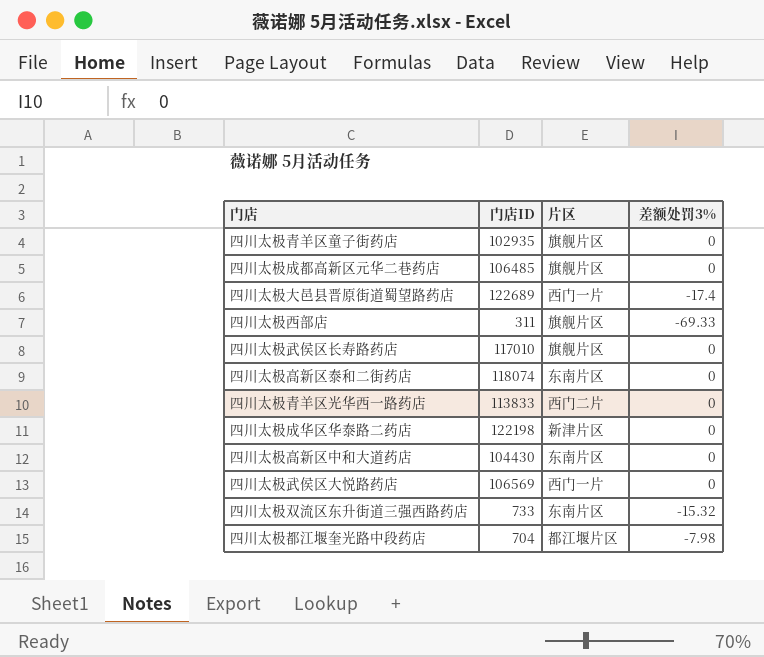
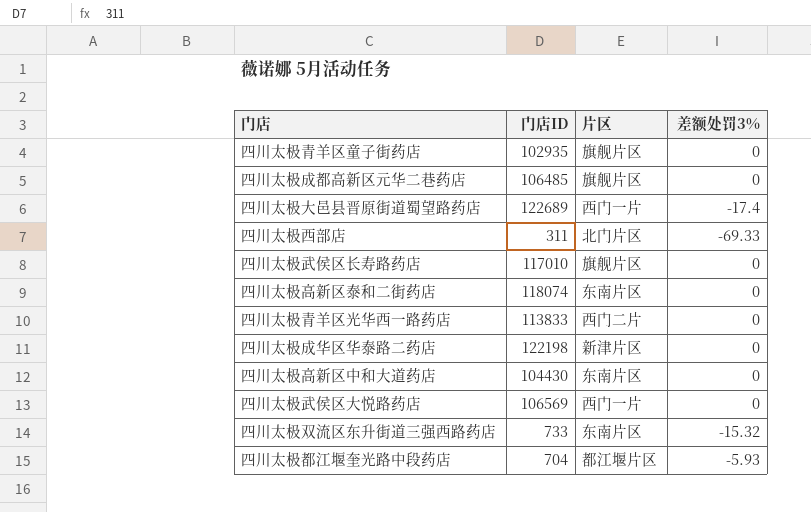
四川太极西部店 | 片区: 旗舰片区 -> 北门片区
四川太极都江堰奎光路中段药店 | 差额处罚3%: -7.98 -> -5.93

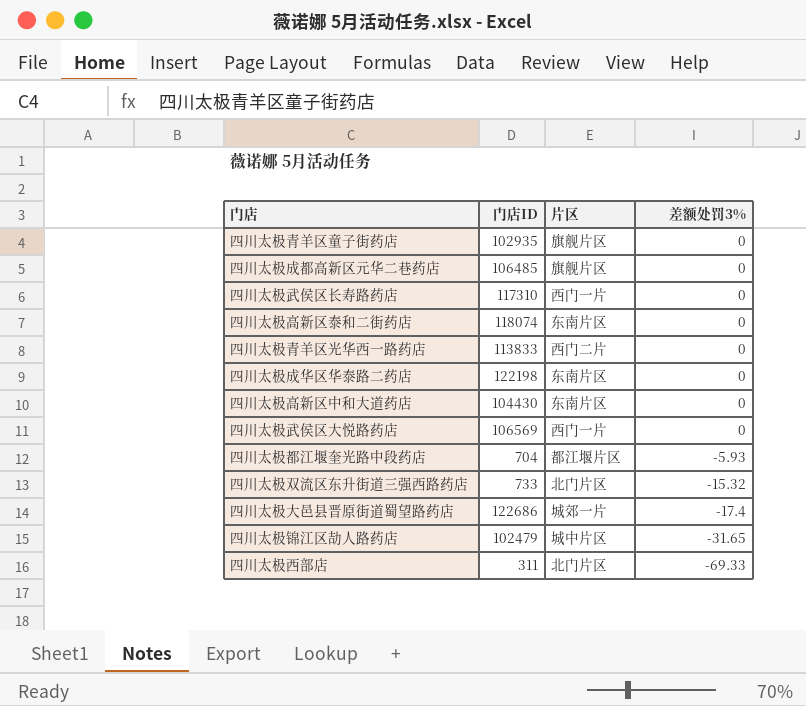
row order: none -> 差额处罚3% descending
四川太极武侯区长寿路药店 | 门店ID: 117010 -> 117310
四川太极武侯区长寿路药店 | 片区: 旗舰片区 -> 西门一片
四川太极成华区华泰路二药店 | 片区: 新津片区 -> 东南片区
四川太极双流区东升街道三强西路药店 | 片区: 东南片区 -> 北门片区
四川太极大邑县晋原街道蜀望路药店 | 门店ID: 122689 -> 122686
四川太极大邑县晋原街道蜀望路药店 | 片区: 西门一片 -> 城郊一片
row 四川太极锦江区劼人路药店: none -> 102479 | 城中片区 | -31.65

